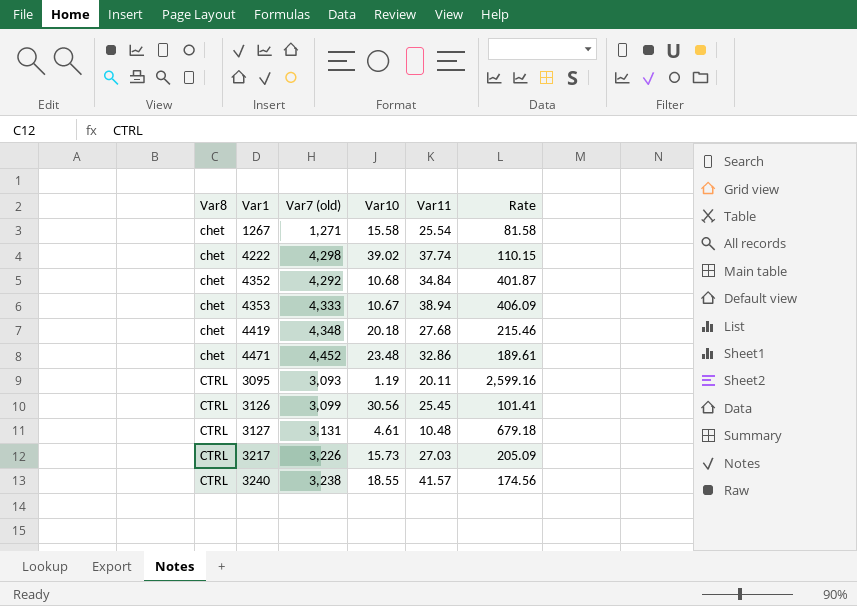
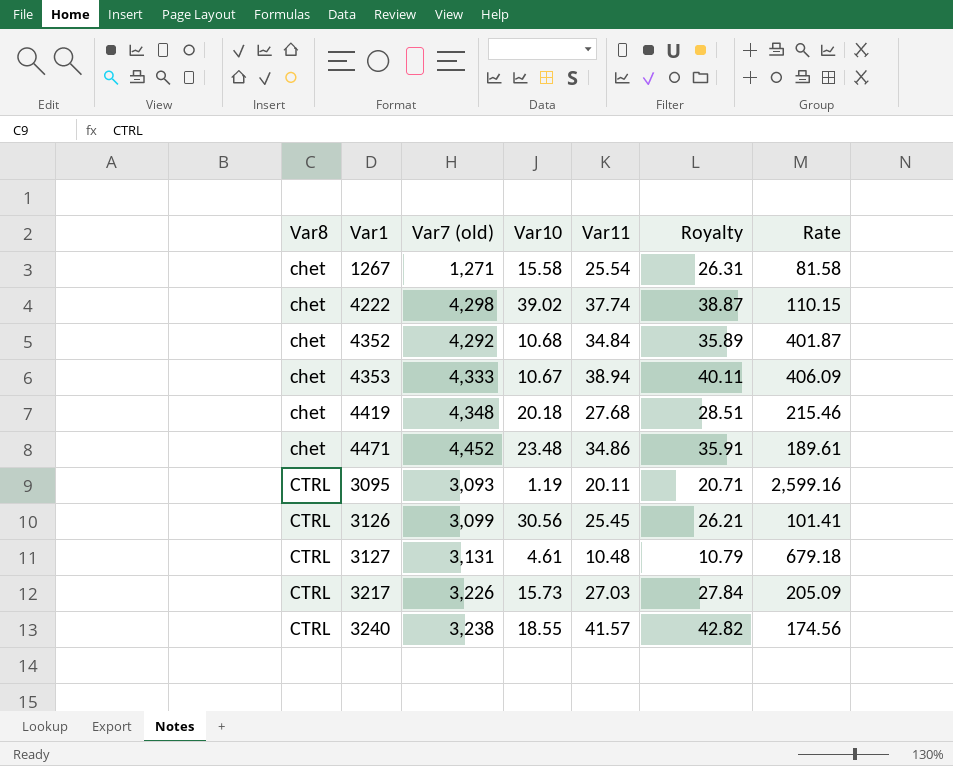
column Royalty | formula: none -> [Var11] * 1.03
4471 | Var11: 32.86 -> 34.86

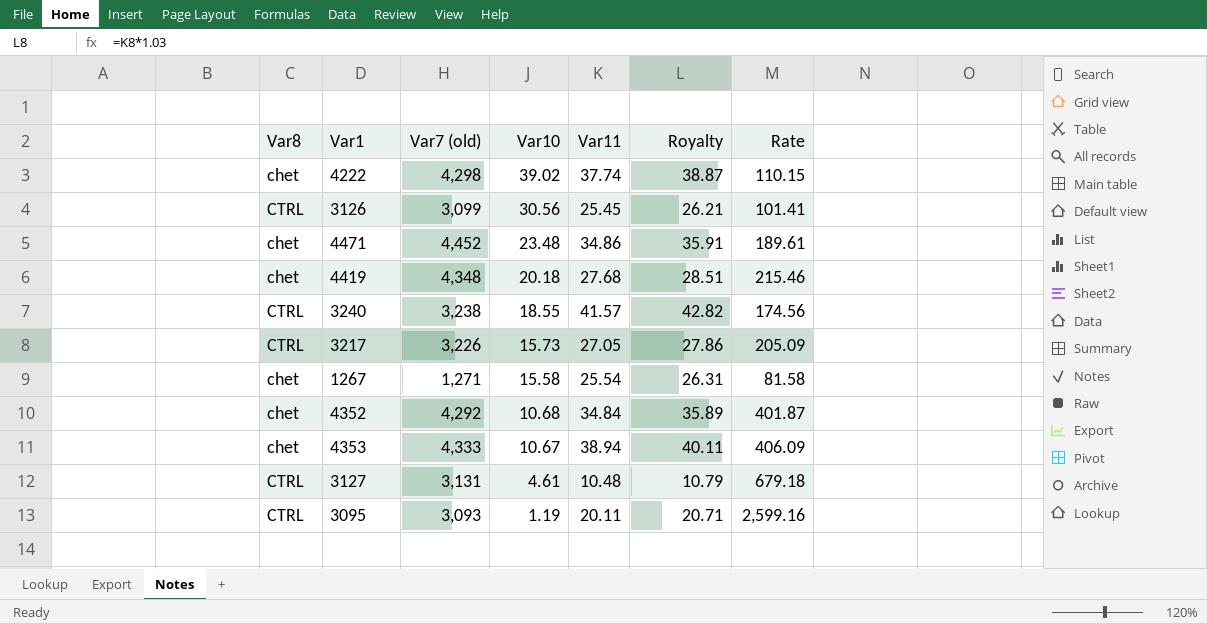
row order: Var8 ascending -> Var10 descending
3217 | Var11: 27.03 -> 27.05
3217 | Royalty: 27.84 -> 27.86

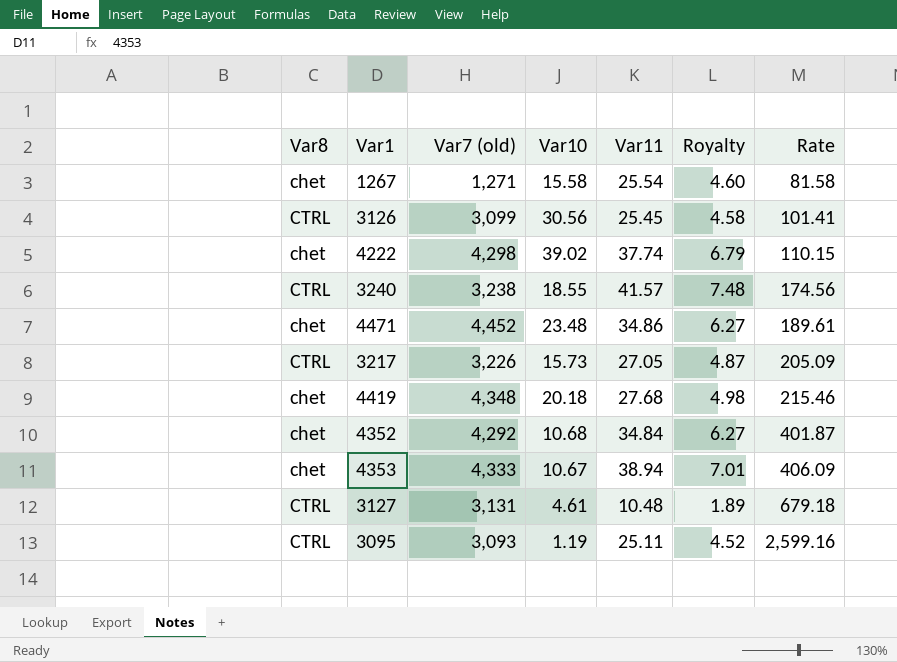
row order: Var10 descending -> Rate ascending
column Royalty | formula: [Var11] * 1.03 -> [Var11] * 0.18
3095 | Var11: 20.11 -> 25.11

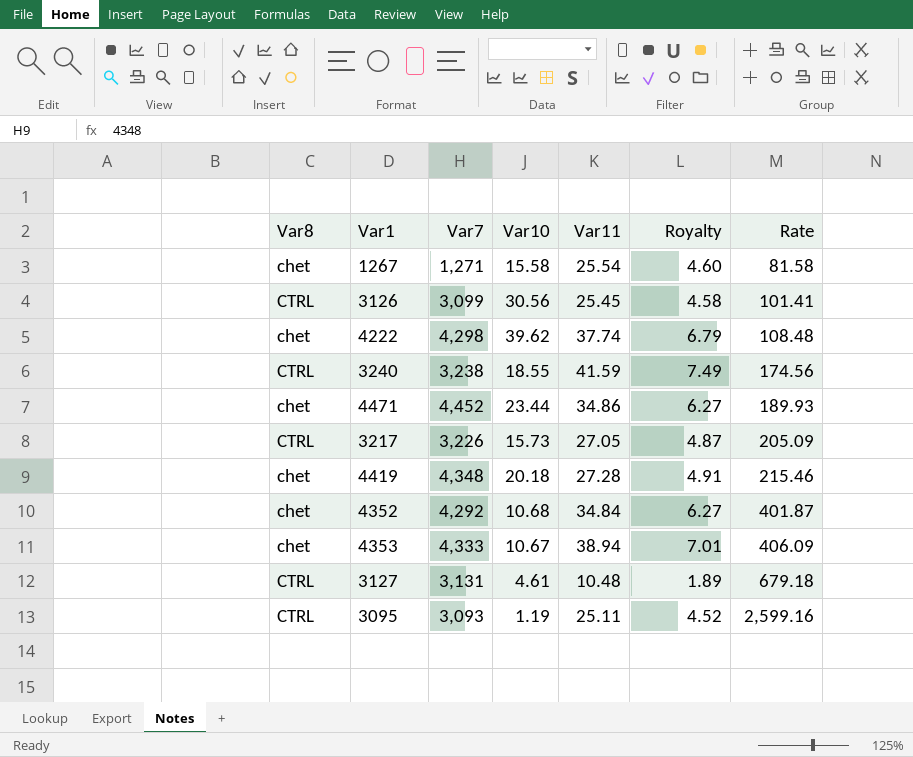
column name: Var7 (old) -> Var7
4222 | Var10: 39.02 -> 39.62
4222 | Rate: 110.15 -> 108.48
3240 | Var11: 41.57 -> 41.59
3240 | Royalty: 7.48 -> 7.49
4471 | Var10: 23.48 -> 23.44
4471 | Rate: 189.61 -> 189.93
4419 | Var11: 27.68 -> 27.28
4419 | Royalty: 4.98 -> 4.91

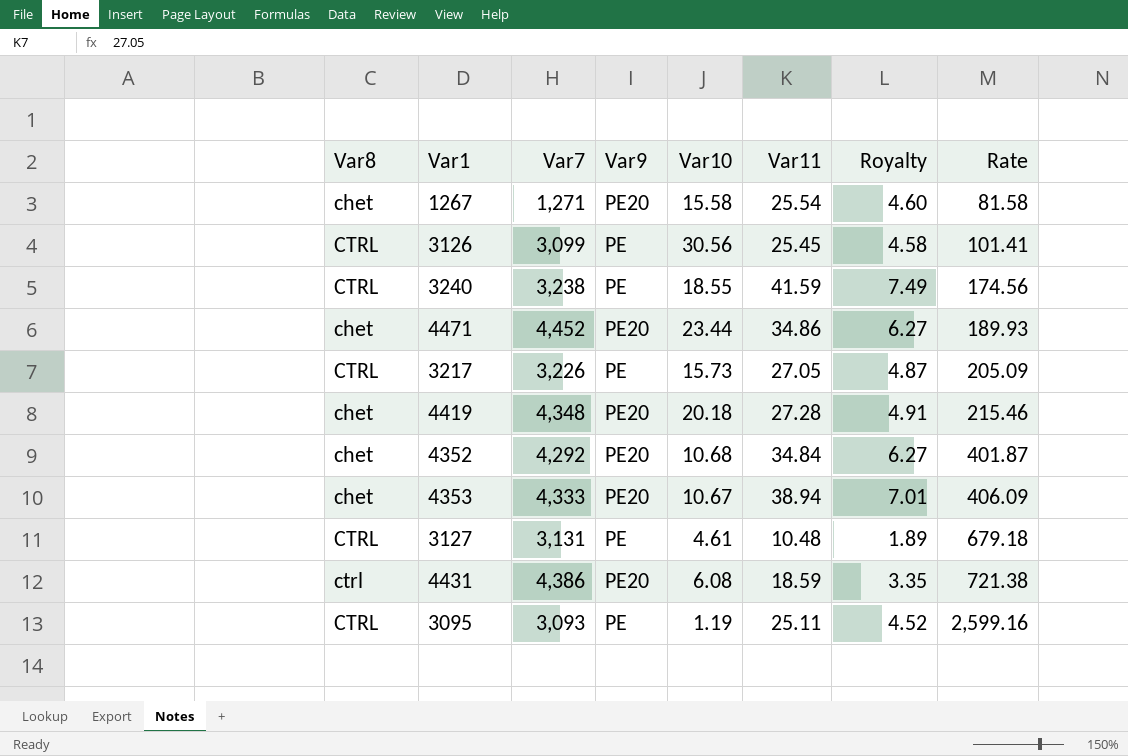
column Var9 | position: none -> 4
row 4222: chet | 4,298 | 39.62 | 37.74 | 6.79 | 108.48 -> none
row 4431: none -> ctrl | 4,386 | PE20 | 6.08 | 18.59 | 3.35 | 721.38

